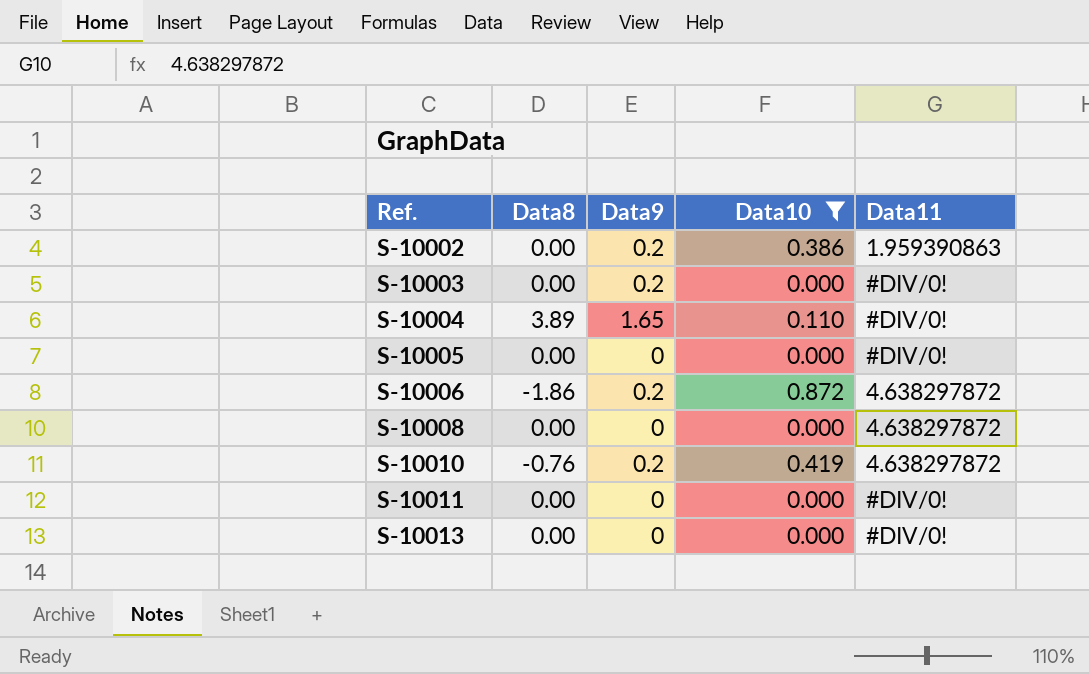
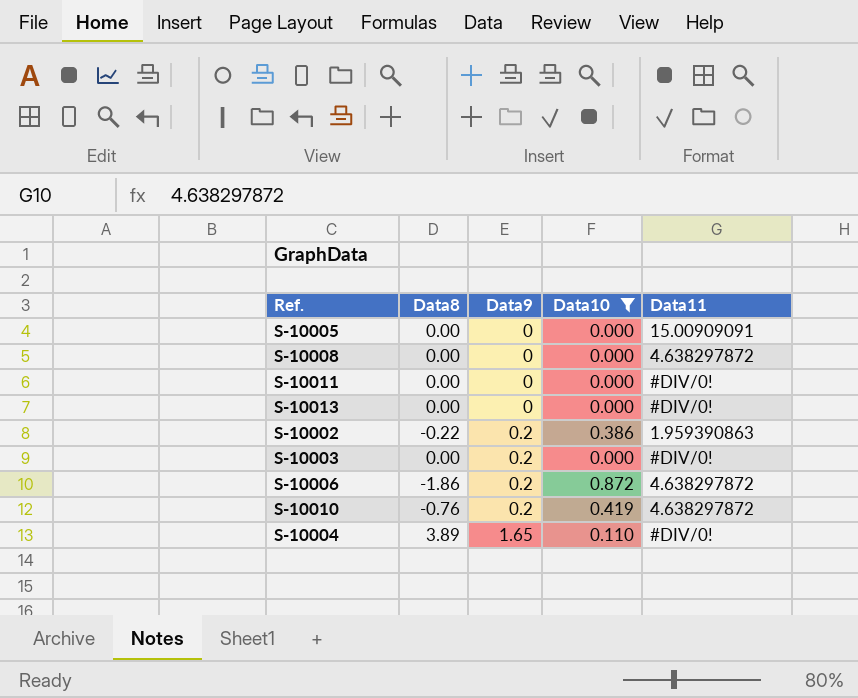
row order: Ref. ascending -> Data9 ascending
S-10005 | Data11: #DIV/0! -> 15.00909091
S-10002 | Data8: 0.00 -> -0.22

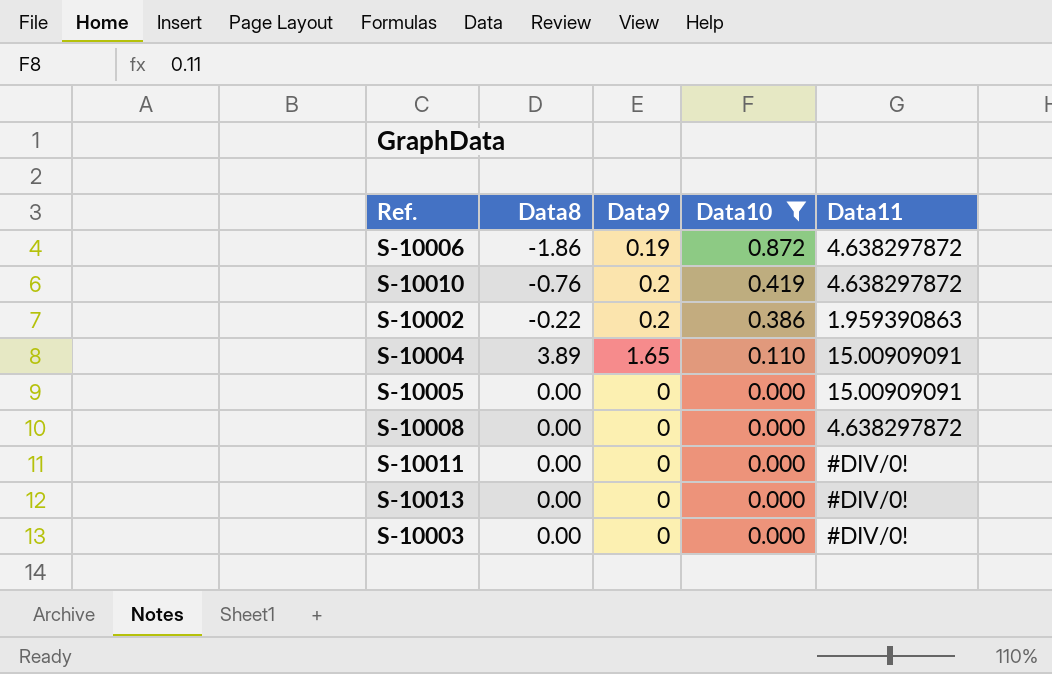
row order: Data9 ascending -> Data10 descending
S-10006 | Data9: 0.2 -> 0.19
S-10004 | Data11: #DIV/0! -> 15.00909091
S-10003 | Data9: 0.2 -> 0

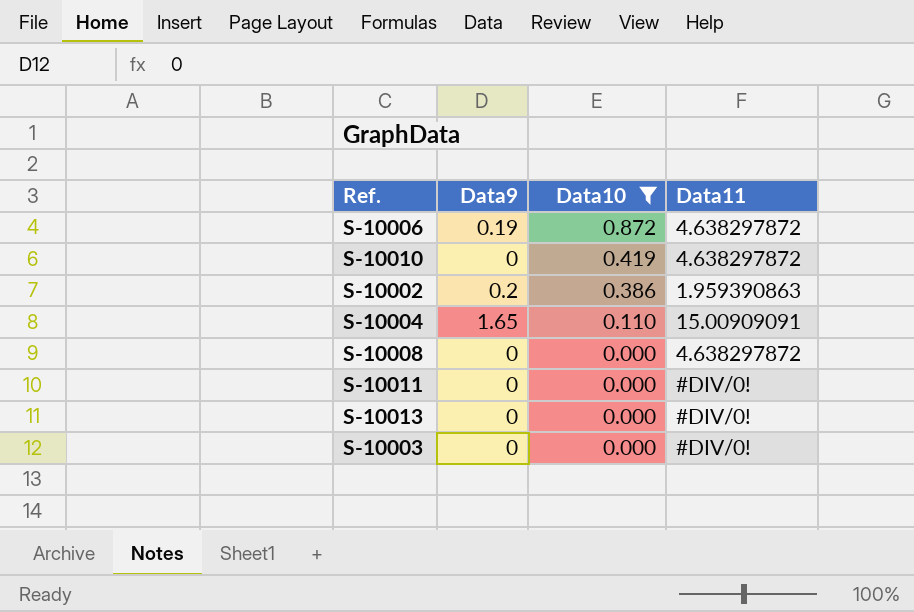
column Data8 | position: 2 -> none
row S-10005: 0.00 | 0 | 0.000 | 15.00909091 -> none
S-10010 | Data9: 0.2 -> 0

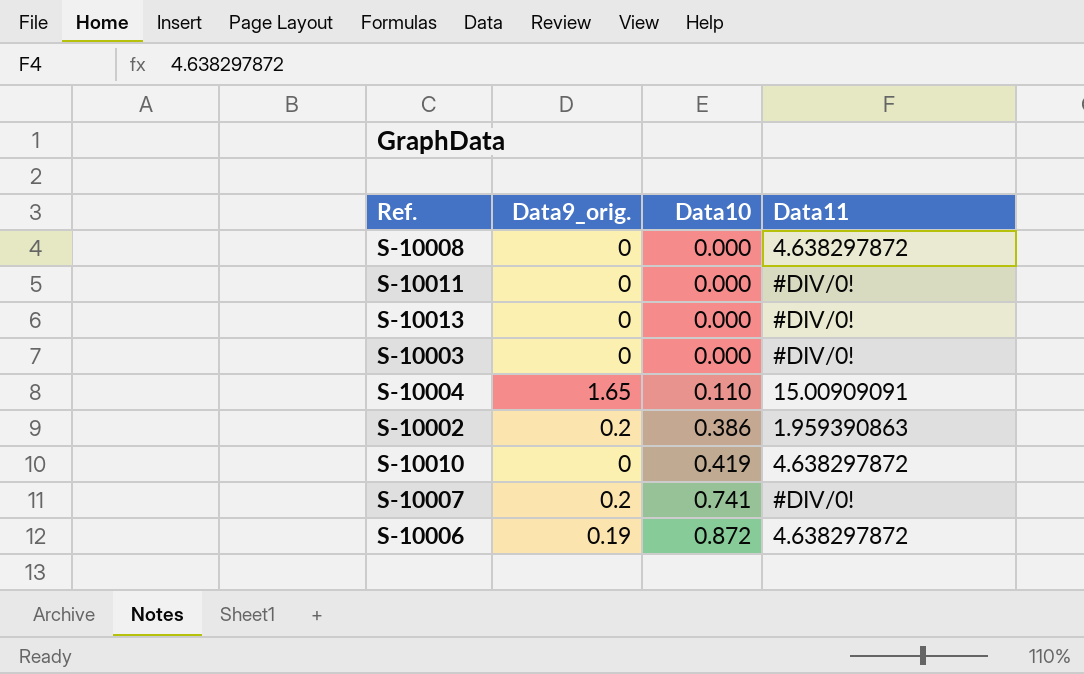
filter: Data10 != 0.741 -> none
row order: Data10 descending -> Data10 ascending
column name: Data9 -> Data9_orig.

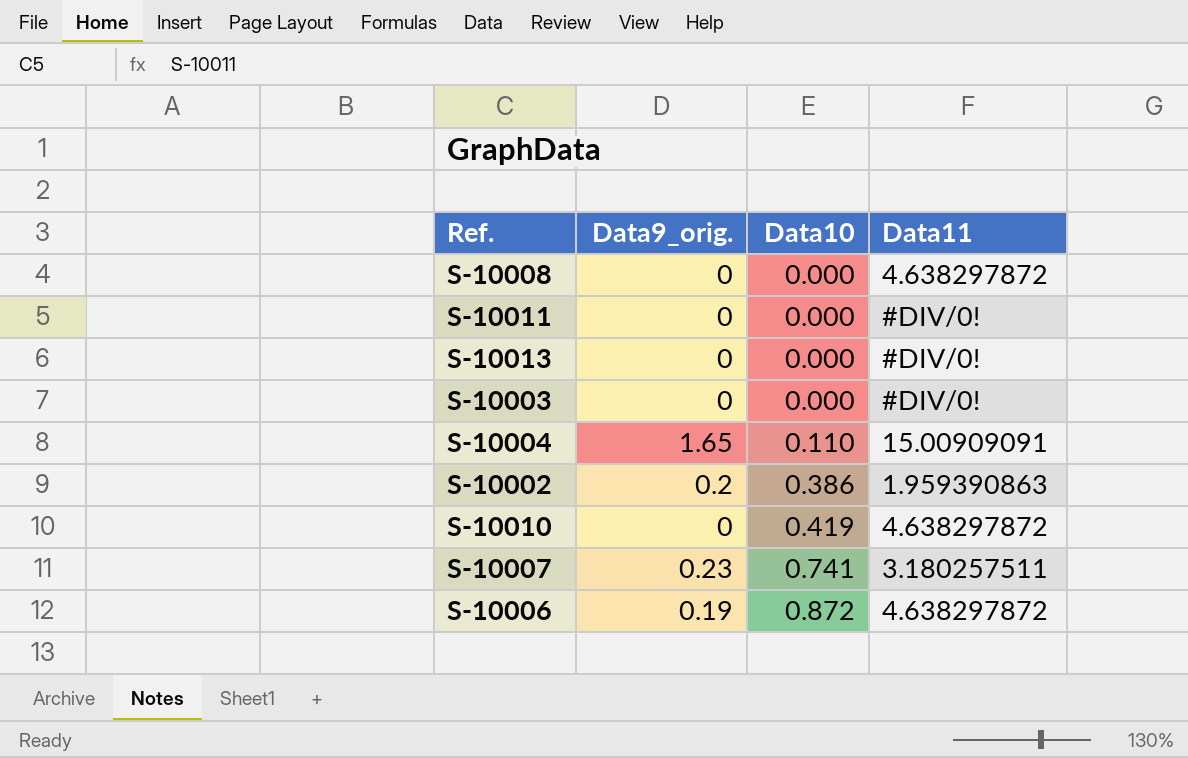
S-10007 | Data9_orig.: 0.2 -> 0.23
S-10007 | Data11: #DIV/0! -> 3.180257511

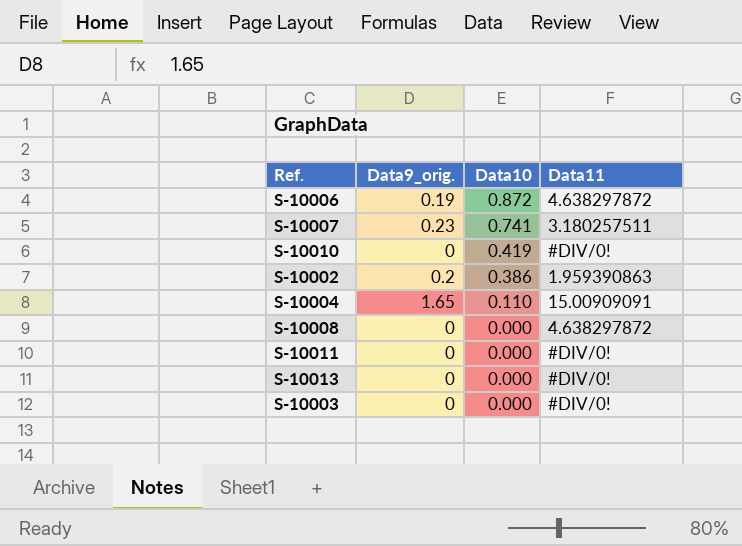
row order: Data10 ascending -> Data10 descending
S-10010 | Data11: 4.638297872 -> #DIV/0!

